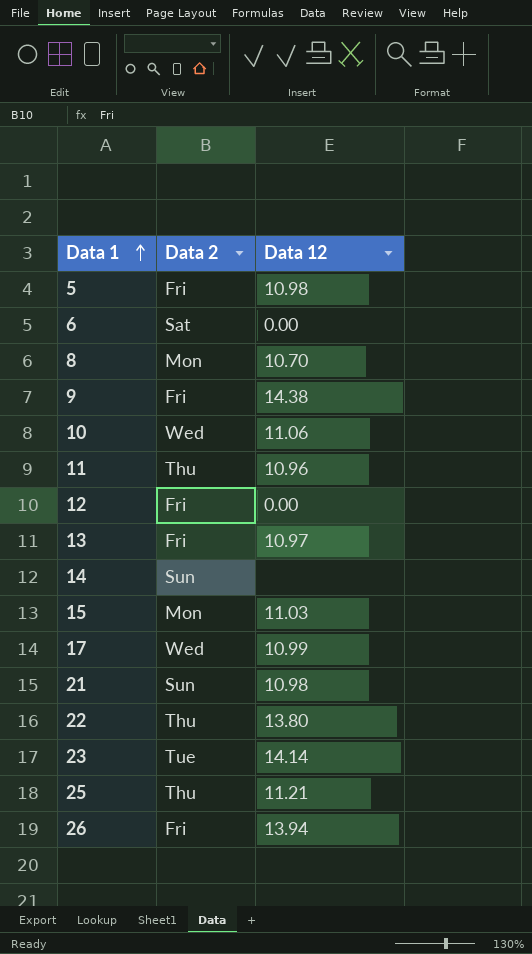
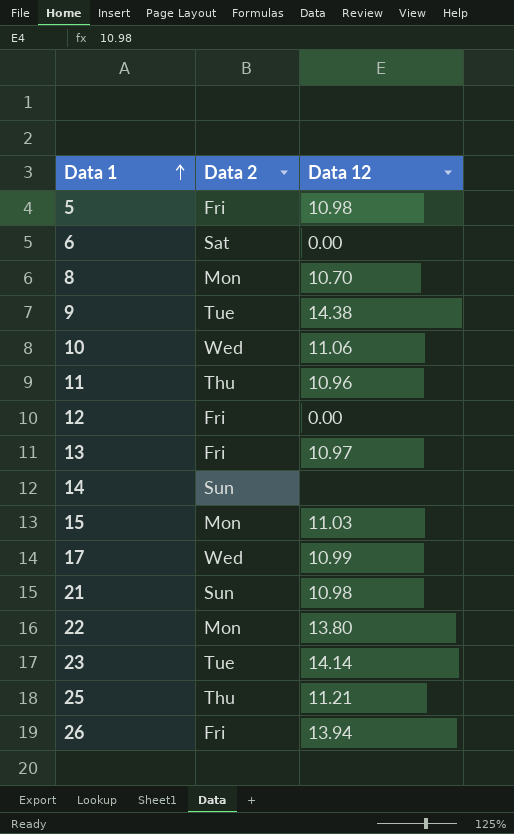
9 | Data 2: Fri -> Tue
22 | Data 2: Thu -> Mon

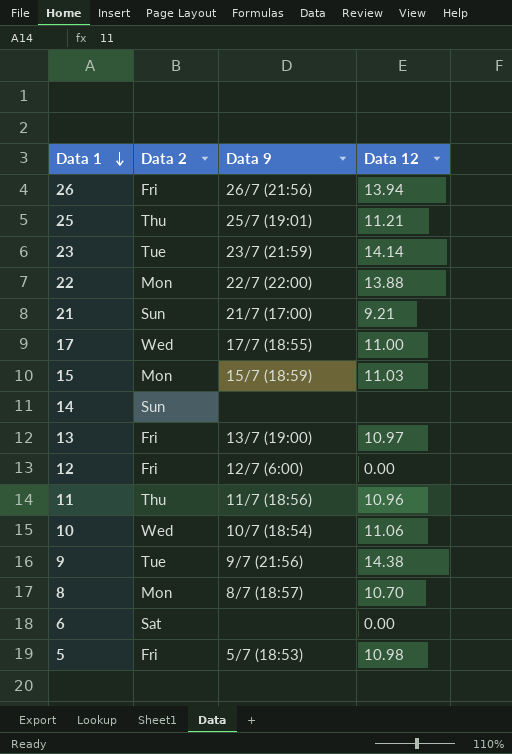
row order: Data 1 ascending -> Data 1 descending
column Data 9 | position: none -> 3
22 | Data 12: 13.80 -> 13.88
21 | Data 12: 10.98 -> 9.21
17 | Data 12: 10.99 -> 11.00

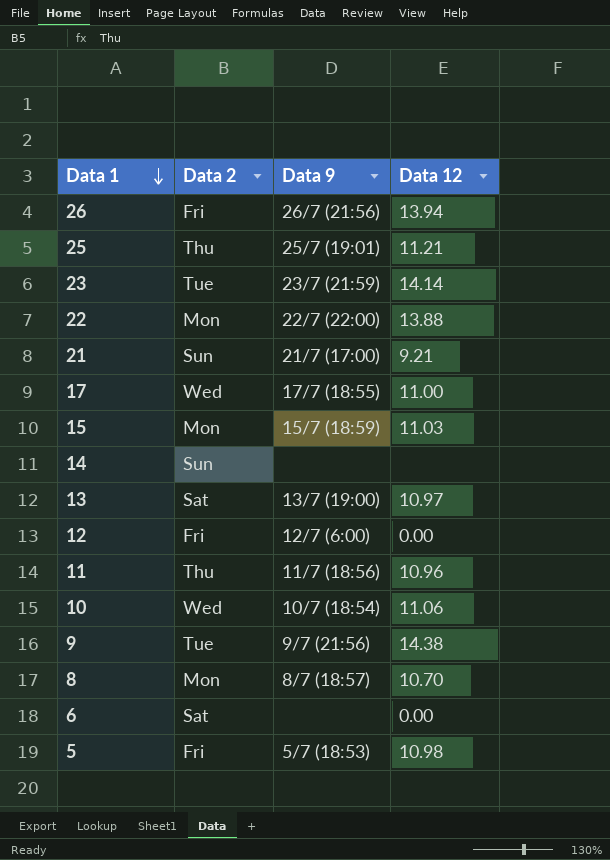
13 | Data 2: Fri -> Sat

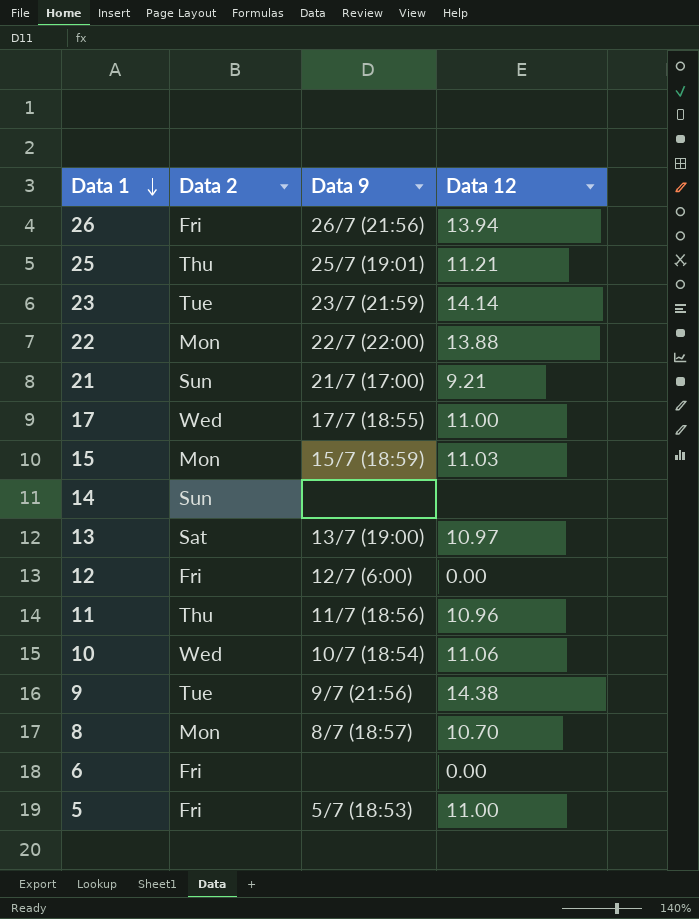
6 | Data 2: Sat -> Fri
5 | Data 12: 10.98 -> 11.00

